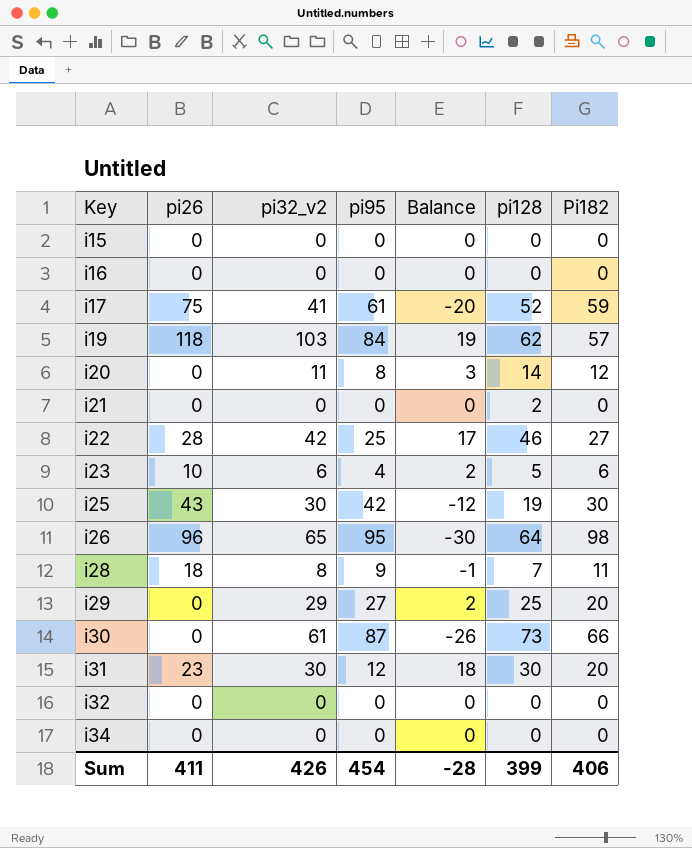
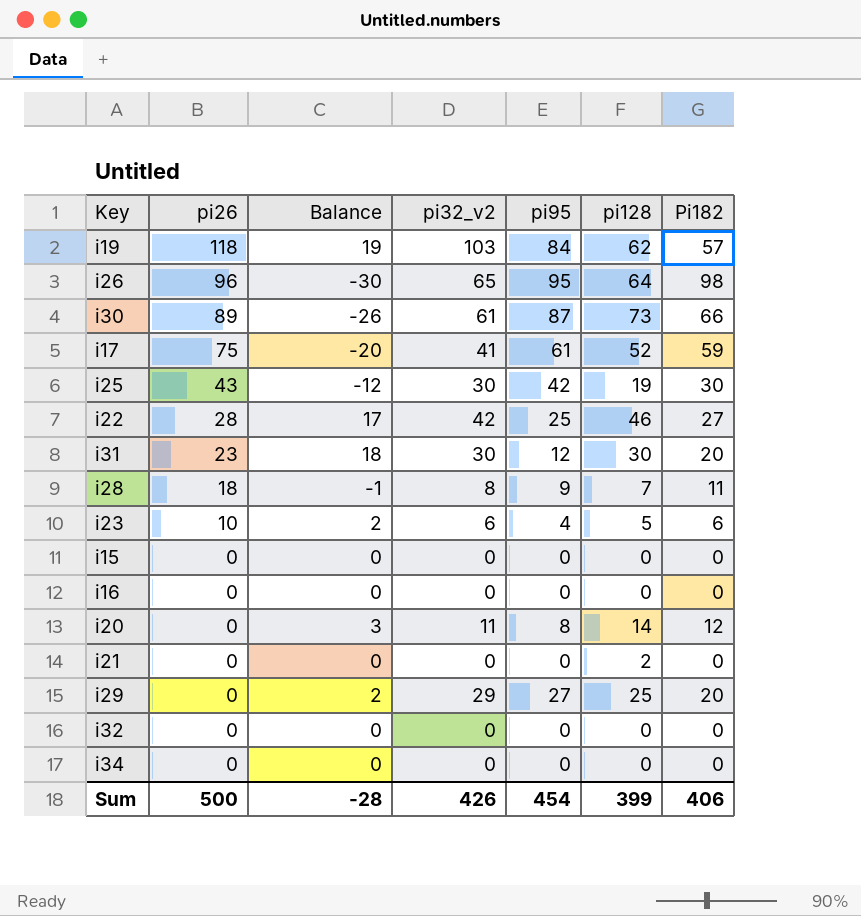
row order: Key ascending -> pi26 descending
column Balance | position: 5 -> 3
i30 | pi26: 0 -> 89
Sum | pi26: 411 -> 500

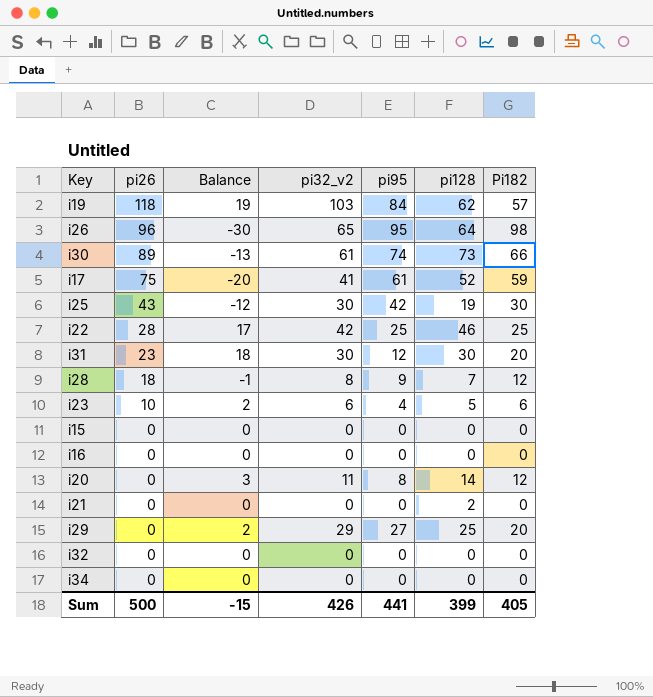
i30 | Balance: -26 -> -13
i30 | pi95: 87 -> 74
i22 | Pi182: 27 -> 25
i28 | Pi182: 11 -> 12
Sum | Balance: -28 -> -15
Sum | pi95: 454 -> 441
Sum | Pi182: 406 -> 405

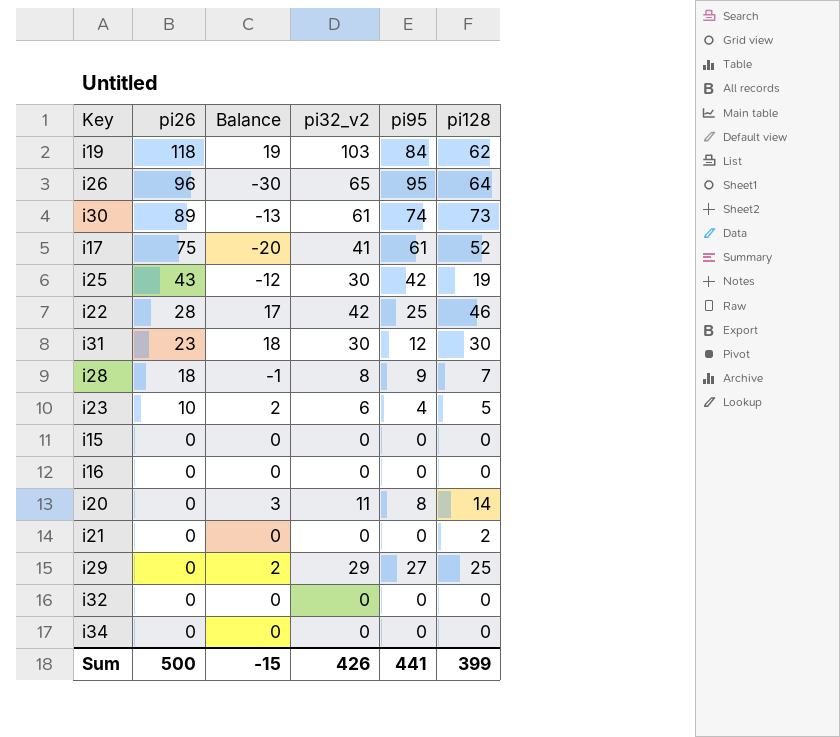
column Pi182 | position: 7 -> none

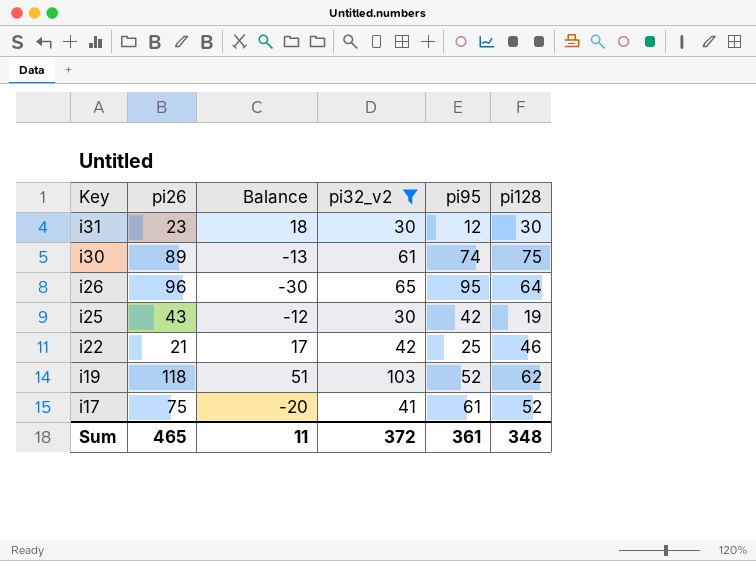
filter: none -> pi32_v2 >= 30
row order: pi26 descending -> Key descending
i30 | pi128: 73 -> 75
i22 | pi26: 28 -> 21
i19 | Balance: 19 -> 51
i19 | pi95: 84 -> 52
Sum | pi26: 500 -> 465
Sum | Balance: -15 -> 11
Sum | pi32_v2: 426 -> 372
Sum | pi95: 441 -> 361
Sum | pi128: 399 -> 348

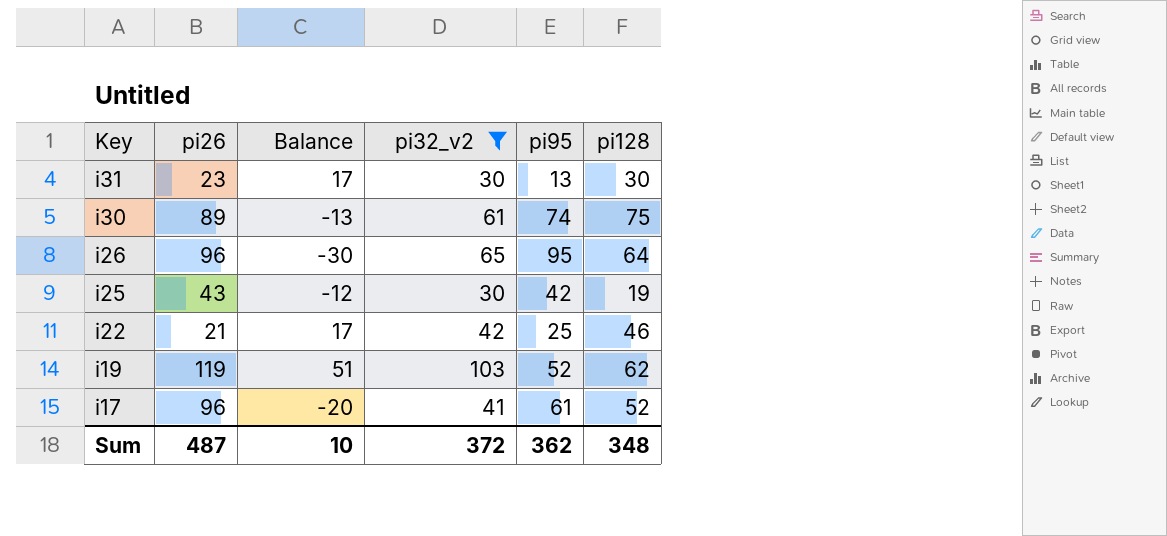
i31 | Balance: 18 -> 17
i31 | pi95: 12 -> 13
i19 | pi26: 118 -> 119
i17 | pi26: 75 -> 96
Sum | pi26: 465 -> 487
Sum | Balance: 11 -> 10
Sum | pi95: 361 -> 362

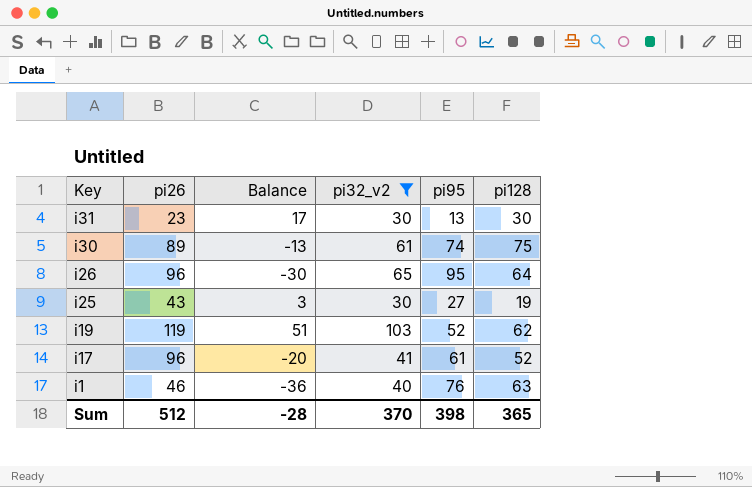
row i22: 21 | 17 | 42 | 25 | 46 -> none
i25 | Balance: -12 -> 3
i25 | pi95: 42 -> 27
row i1: none -> 46 | -36 | 40 | 76 | 63
Sum | pi26: 487 -> 512
Sum | Balance: 10 -> -28
Sum | pi32_v2: 372 -> 370
Sum | pi95: 362 -> 398
Sum | pi128: 348 -> 365

